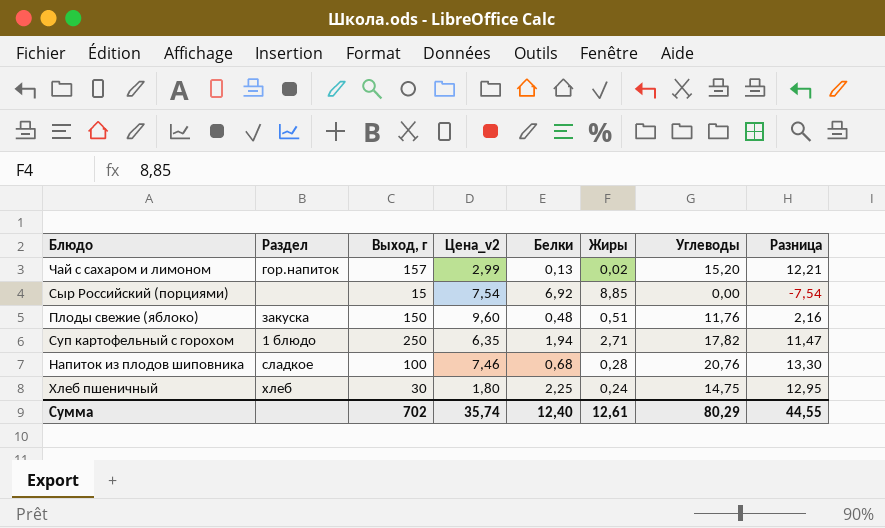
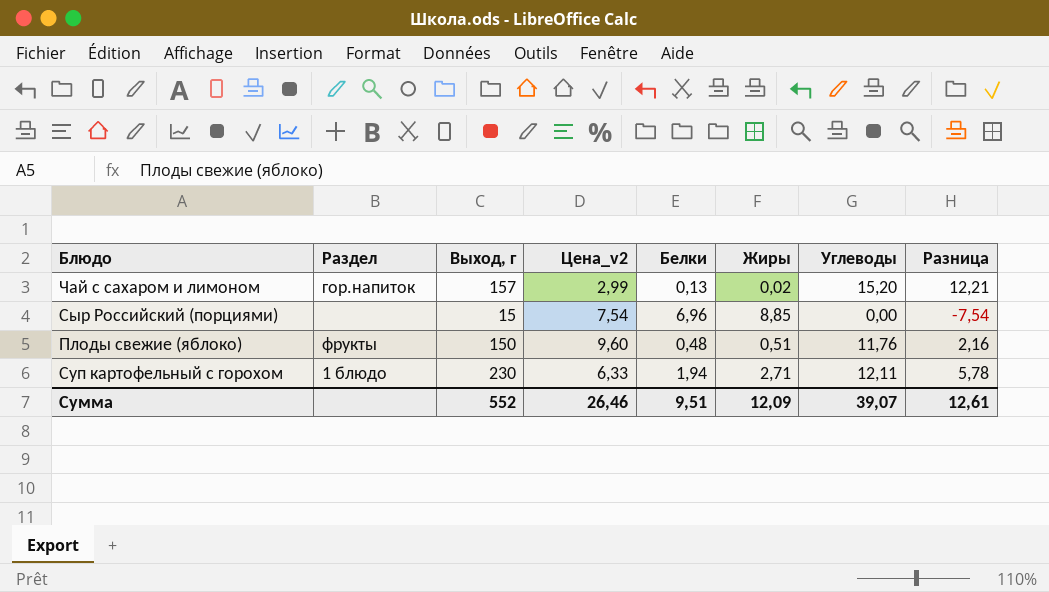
row Напиток из плодов шиповника: сладкое | 100 | 7,46 | 0,68 | 0,28 | 20,76 | 13,30 -> none
row Хлеб пшеничный: хлеб | 30 | 1,80 | 2,25 | 0,24 | 14,75 | 12,95 -> none
Сыр Российский (порциями) | Белки: 6,92 -> 6,96
Плоды свежие (яблоко) | Раздел: закуска -> фрукты
Суп картофельный с горохом | Выход, г: 250 -> 230
Суп картофельный с горохом | Цена_v2: 6,35 -> 6,33
Суп картофельный с горохом | Углеводы: 17,82 -> 12,11
Суп картофельный с горохом | Разница: 11,47 -> 5,78
Сумма | Выход, г: 702 -> 552
Сумма | Цена_v2: 35,74 -> 26,46
Сумма | Белки: 12,40 -> 9,51
Сумма | Жиры: 12,61 -> 12,09
Сумма | Углеводы: 80,29 -> 39,07
Сумма | Разница: 44,55 -> 12,61

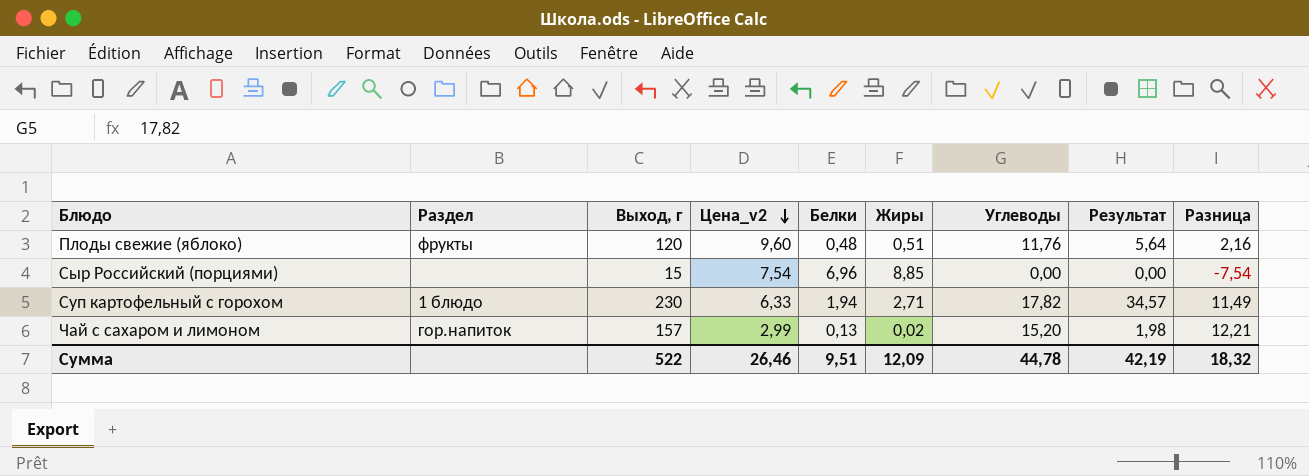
row order: none -> Цена_v2 descending
column Результат | formula: none -> [Белки] * [Углеводы]
Плоды свежие (яблоко) | Выход, г: 150 -> 120
Суп картофельный с горохом | Углеводы: 12,11 -> 17,82
Суп картофельный с горохом | Разница: 5,78 -> 11,49
Сумма | Выход, г: 552 -> 522
Сумма | Углеводы: 39,07 -> 44,78
Сумма | Разница: 12,61 -> 18,32

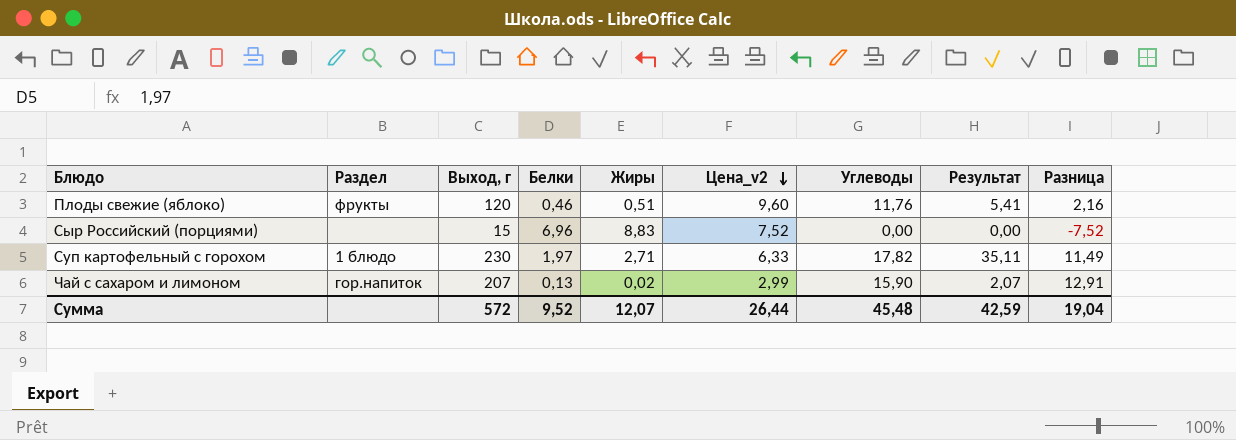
column Цена_v2 | position: 4 -> 6
Плоды свежие (яблоко) | Белки: 0,48 -> 0,46
Плоды свежие (яблоко) | Результат: 5,64 -> 5,41
Сыр Российский (порциями) | Жиры: 8,85 -> 8,83
Сыр Российский (порциями) | Цена_v2: 7,54 -> 7,52
Сыр Российский (порциями) | Разница: -7,54 -> -7,52
Суп картофельный с горохом | Белки: 1,94 -> 1,97
Суп картофельный с горохом | Результат: 34,57 -> 35,11
Чай с сахаром и лимоном | Выход, г: 157 -> 207
Чай с сахаром и лимоном | Углеводы: 15,20 -> 15,90
Чай с сахаром и лимоном | Результат: 1,98 -> 2,07
Чай с сахаром и лимоном | Разница: 12,21 -> 12,91
Сумма | Выход, г: 522 -> 572
Сумма | Белки: 9,51 -> 9,52
Сумма | Жиры: 12,09 -> 12,07
Сумма | Цена_v2: 26,46 -> 26,44
Сумма | Углеводы: 44,78 -> 45,48
Сумма | Результат: 42,19 -> 42,59
Сумма | Разница: 18,32 -> 19,04

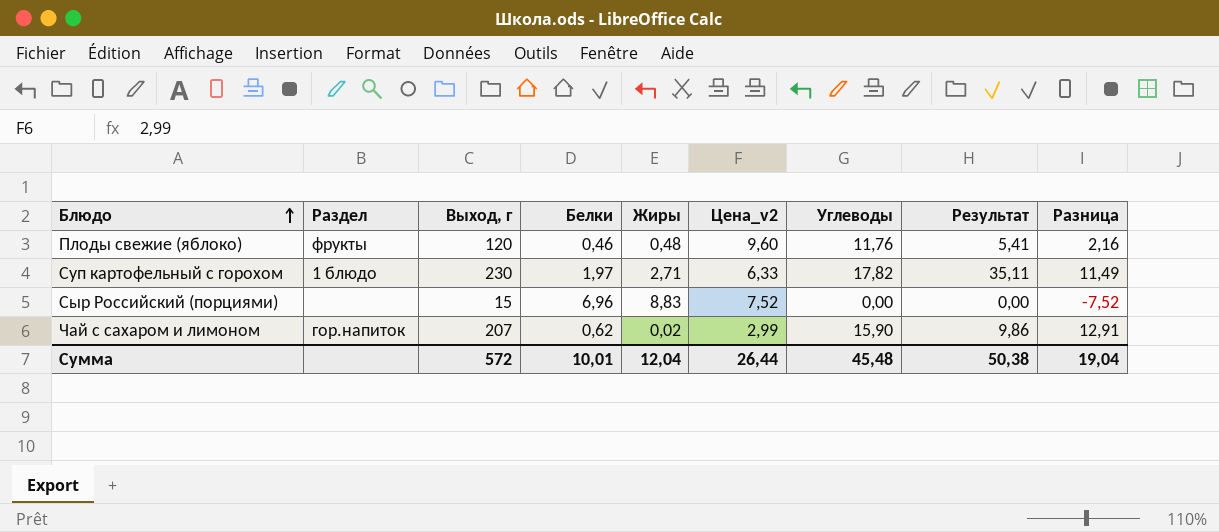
row order: Цена_v2 descending -> Блюдо ascending
Плоды свежие (яблоко) | Жиры: 0,51 -> 0,48
Чай с сахаром и лимоном | Белки: 0,13 -> 0,62
Чай с сахаром и лимоном | Результат: 2,07 -> 9,86
Сумма | Белки: 9,52 -> 10,01
Сумма | Жиры: 12,07 -> 12,04
Сумма | Результат: 42,59 -> 50,38

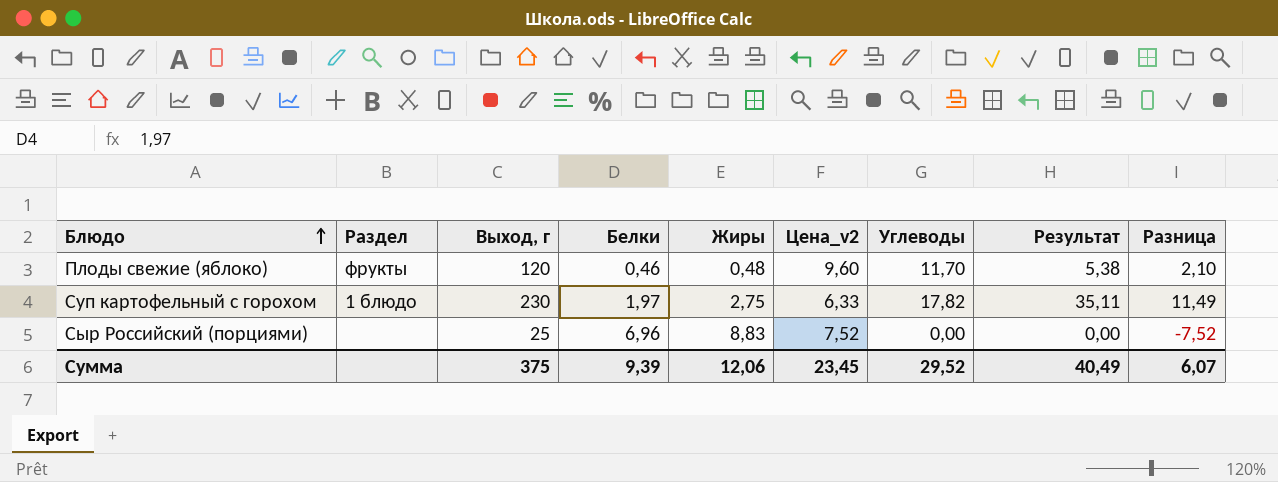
row Чай с сахаром и лимоном: гор.напиток | 207 | 0,62 | 0,02 | 2,99 | 15,90 | 9,86 | 12,91 -> none
Плоды свежие (яблоко) | Углеводы: 11,76 -> 11,70
Плоды свежие (яблоко) | Результат: 5,41 -> 5,38
Плоды свежие (яблоко) | Разница: 2,16 -> 2,10
Суп картофельный с горохом | Жиры: 2,71 -> 2,75
Сыр Российский (порциями) | Выход, г: 15 -> 25
Сумма | Выход, г: 572 -> 375
Сумма | Белки: 10,01 -> 9,39
Сумма | Жиры: 12,04 -> 12,06
Сумма | Цена_v2: 26,44 -> 23,45
Сумма | Углеводы: 45,48 -> 29,52
Сумма | Результат: 50,38 -> 40,49
Сумма | Разница: 19,04 -> 6,07

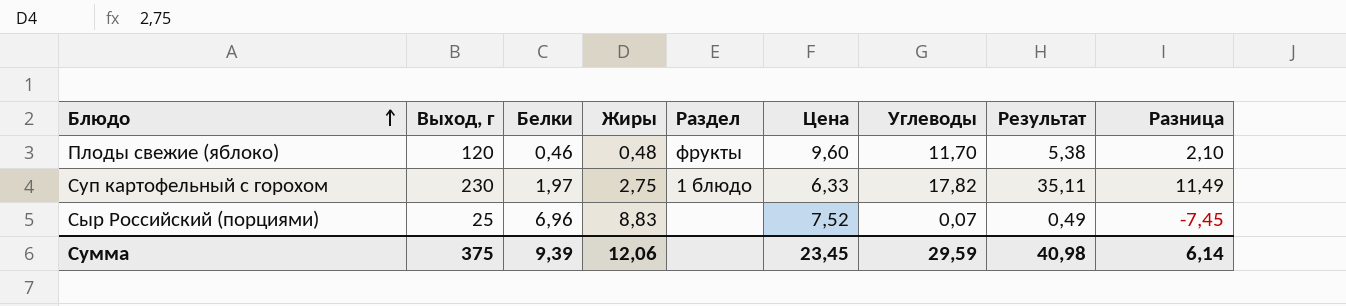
column Раздел | position: 2 -> 5
column name: Цена_v2 -> Цена
Сыр Российский (порциями) | Углеводы: 0,00 -> 0,07
Сыр Российский (порциями) | Результат: 0,00 -> 0,49
Сыр Российский (порциями) | Разница: -7,52 -> -7,45
Сумма | Углеводы: 29,52 -> 29,59
Сумма | Результат: 40,49 -> 40,98
Сумма | Разница: 6,07 -> 6,14

